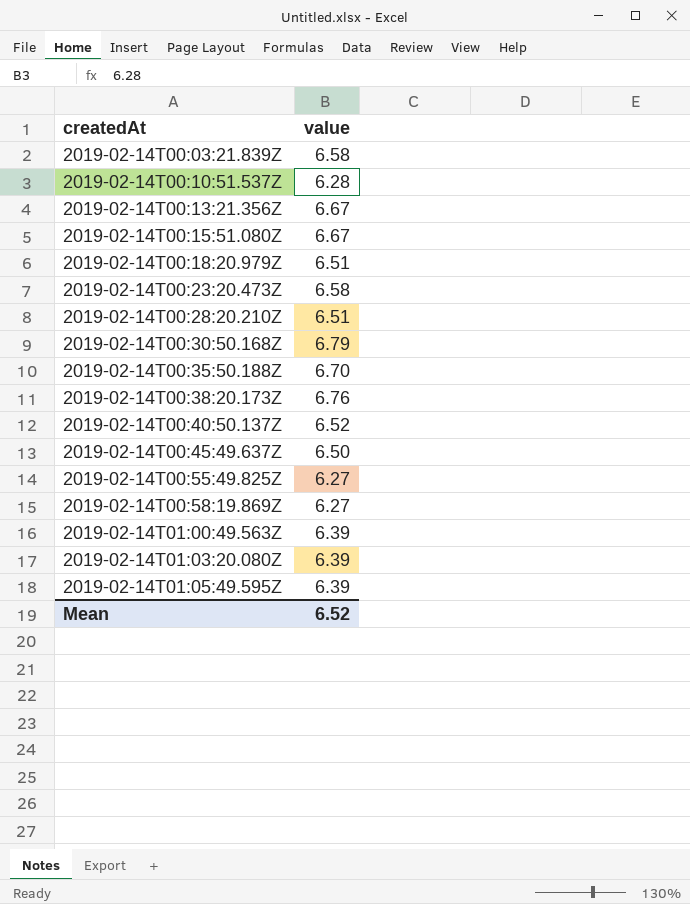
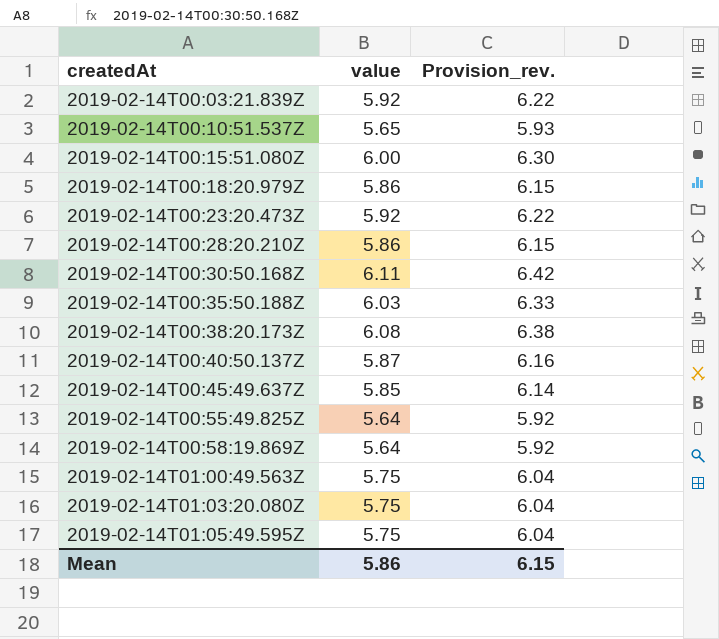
column Provision_rev. | formula: none -> [value] * 1.05
row 2019-02-14T00:13:21.356Z: 6.67 -> none
2019-02-14T00:03:21.839Z | value: 6.58 -> 5.92
2019-02-14T00:10:51.537Z | value: 6.28 -> 5.65
2019-02-14T00:15:51.080Z | value: 6.67 -> 6.00
2019-02-14T00:18:20.979Z | value: 6.51 -> 5.86
2019-02-14T00:23:20.473Z | value: 6.58 -> 5.92
2019-02-14T00:28:20.210Z | value: 6.51 -> 5.86
2019-02-14T00:30:50.168Z | value: 6.79 -> 6.11
2019-02-14T00:35:50.188Z | value: 6.70 -> 6.03
2019-02-14T00:38:20.173Z | value: 6.76 -> 6.08
2019-02-14T00:40:50.137Z | value: 6.52 -> 5.87
2019-02-14T00:45:49.637Z | value: 6.50 -> 5.85
2019-02-14T00:55:49.825Z | value: 6.27 -> 5.64
2019-02-14T00:58:19.869Z | value: 6.27 -> 5.64
2019-02-14T01:00:49.563Z | value: 6.39 -> 5.75
2019-02-14T01:03:20.080Z | value: 6.39 -> 5.75
2019-02-14T01:05:49.595Z | value: 6.39 -> 5.75
Mean | value: 6.52 -> 5.86

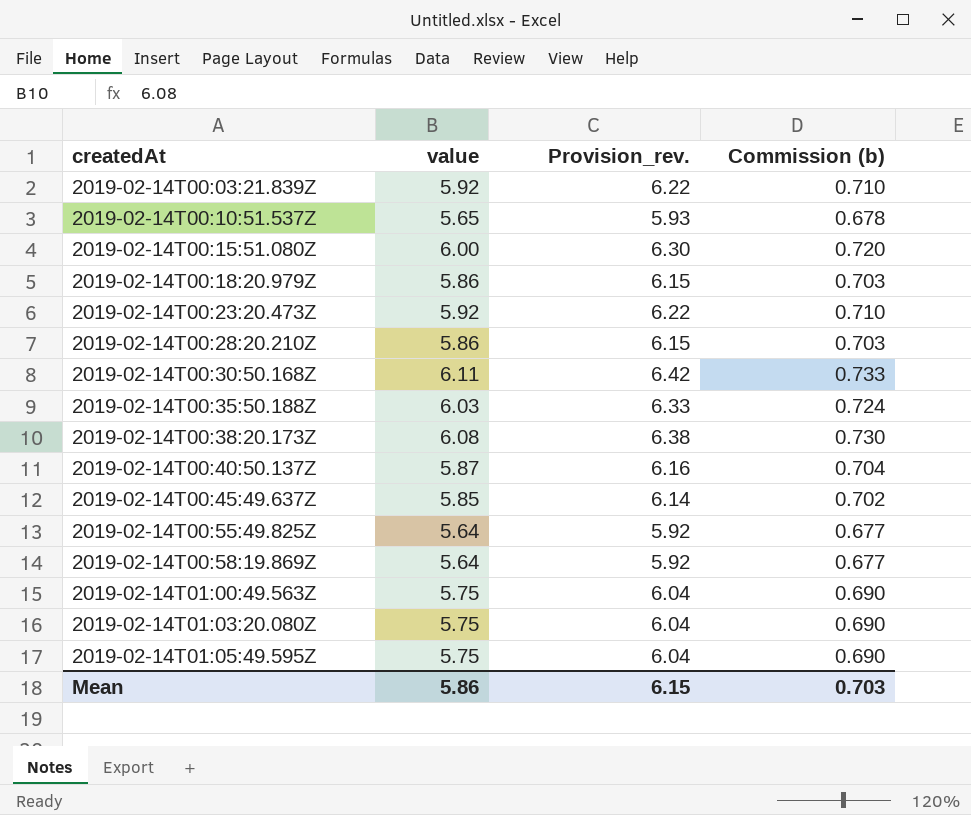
column Commission (b) | formula: none -> [value] * 0.12

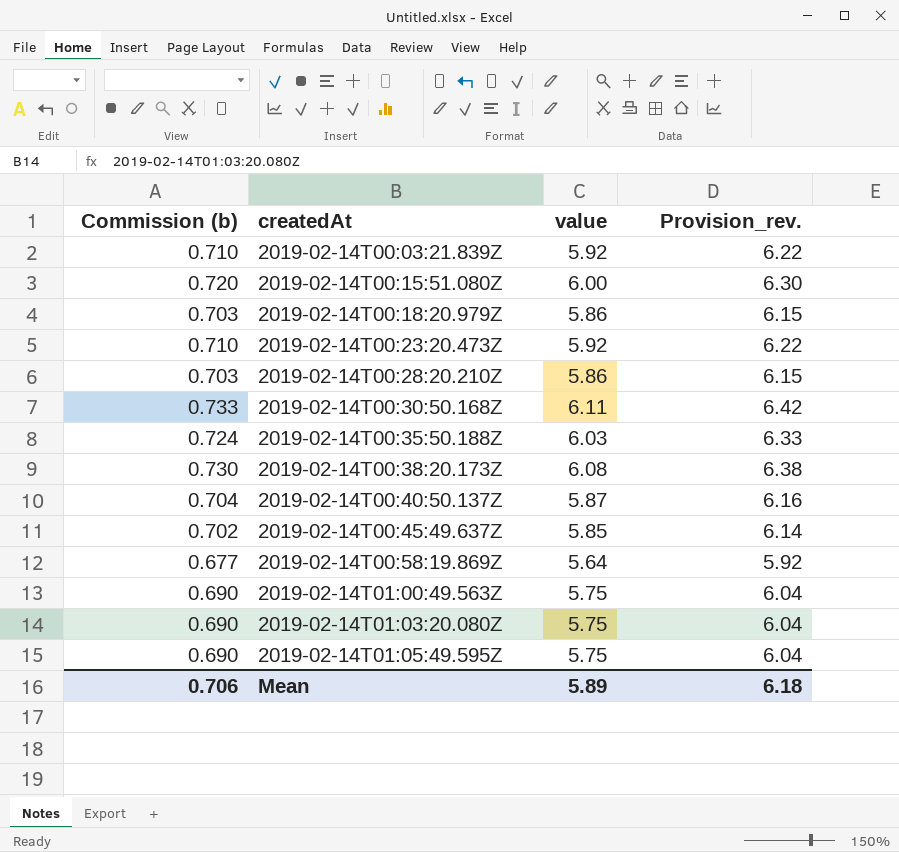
column Commission (b) | position: 4 -> 1
row 2019-02-14T00:10:51.537Z: 5.65 | 5.93 | 0.678 -> none
row 2019-02-14T00:55:49.825Z: 5.64 | 5.92 | 0.677 -> none
Mean | Commission (b): 0.703 -> 0.706
Mean | value: 5.86 -> 5.89
Mean | Provision_rev.: 6.15 -> 6.18

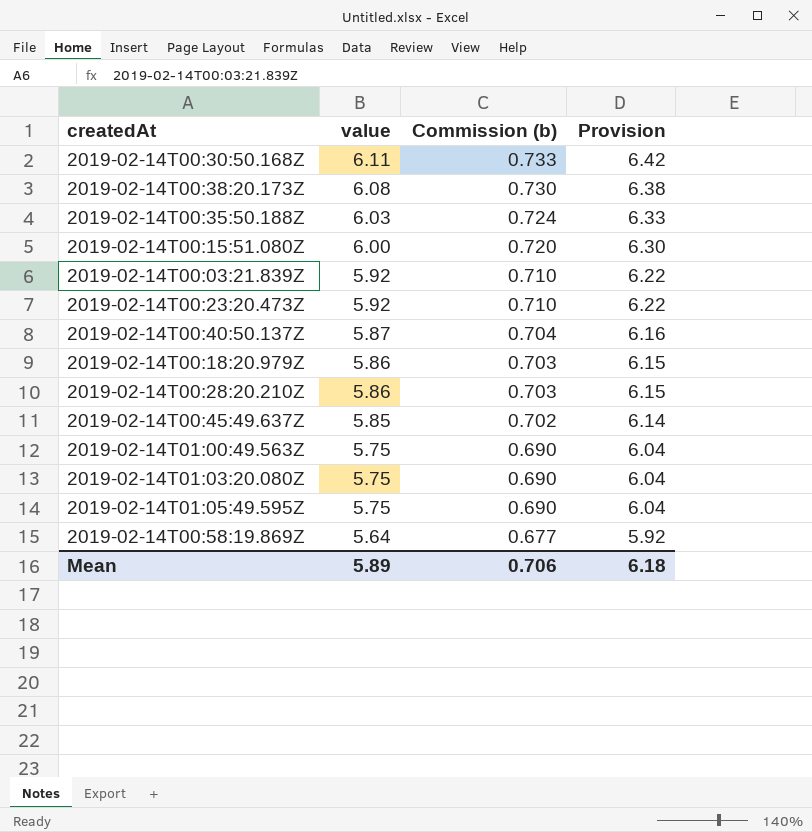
row order: createdAt ascending -> value descending
column Commission (b) | position: 1 -> 3
column name: Provision_rev. -> Provision

